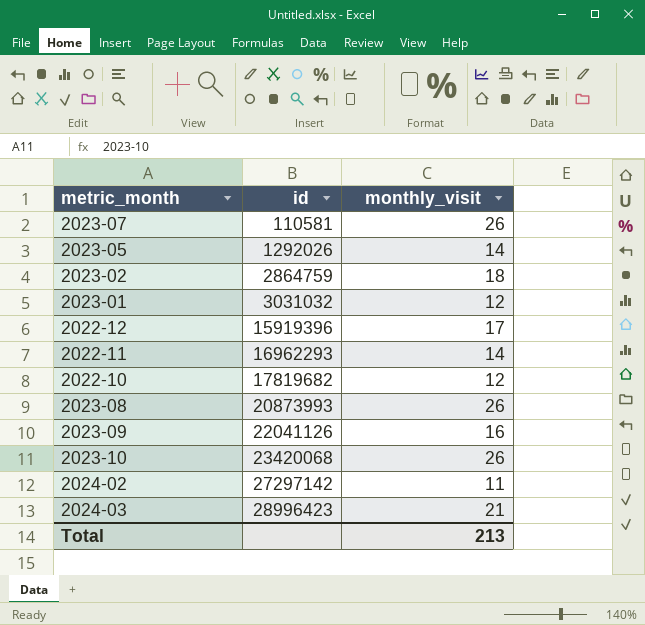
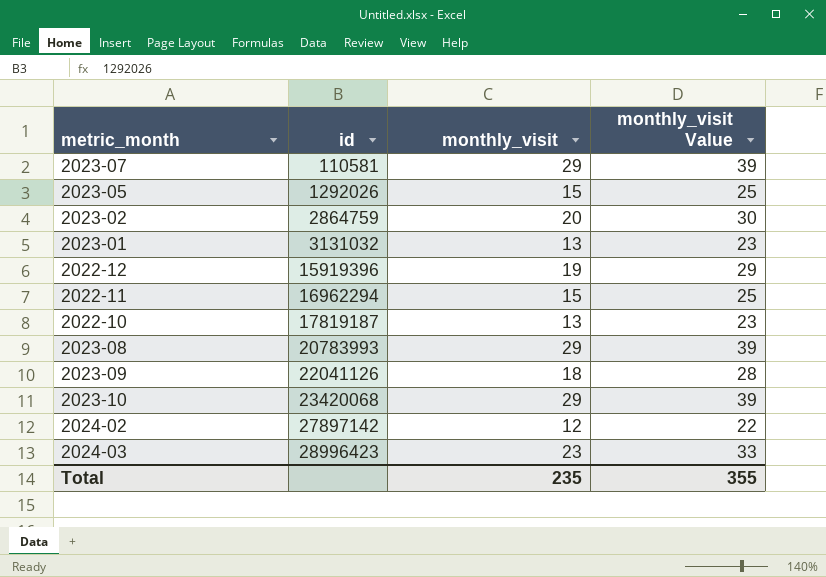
column monthly_visit Value | formula: none -> [monthly_visit] + 10
2023-07 | monthly_visit: 26 -> 29
2023-05 | monthly_visit: 14 -> 15
2023-02 | monthly_visit: 18 -> 20
2023-01 | id: 3031032 -> 3131032
2023-01 | monthly_visit: 12 -> 13
2022-12 | monthly_visit: 17 -> 19
2022-11 | id: 16962293 -> 16962294
2022-11 | monthly_visit: 14 -> 15
2022-10 | id: 17819682 -> 17819187
2022-10 | monthly_visit: 12 -> 13
2023-08 | id: 20873993 -> 20783993
2023-08 | monthly_visit: 26 -> 29
2023-09 | monthly_visit: 16 -> 18
2023-10 | monthly_visit: 26 -> 29
2024-02 | id: 27297142 -> 27897142
2024-02 | monthly_visit: 11 -> 12
2024-03 | monthly_visit: 21 -> 23
Total | monthly_visit: 213 -> 235

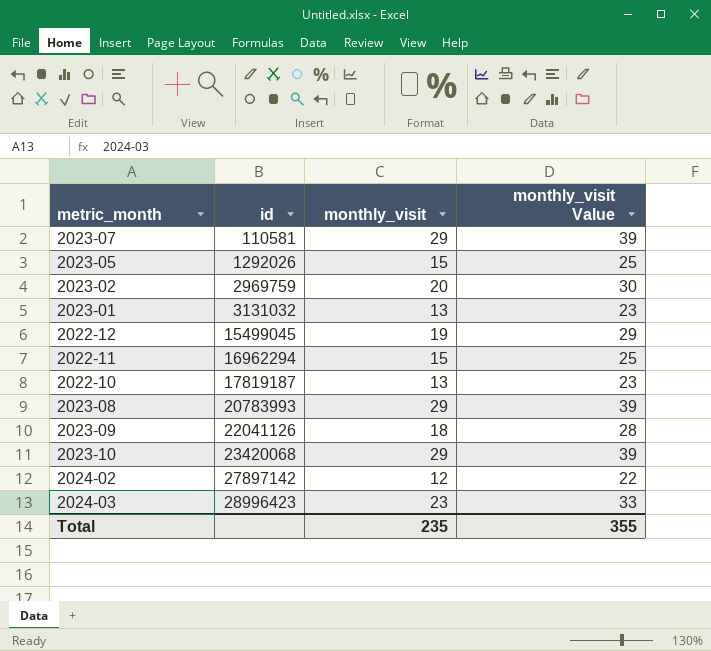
2023-02 | id: 2864759 -> 2969759
2022-12 | id: 15919396 -> 15499045

